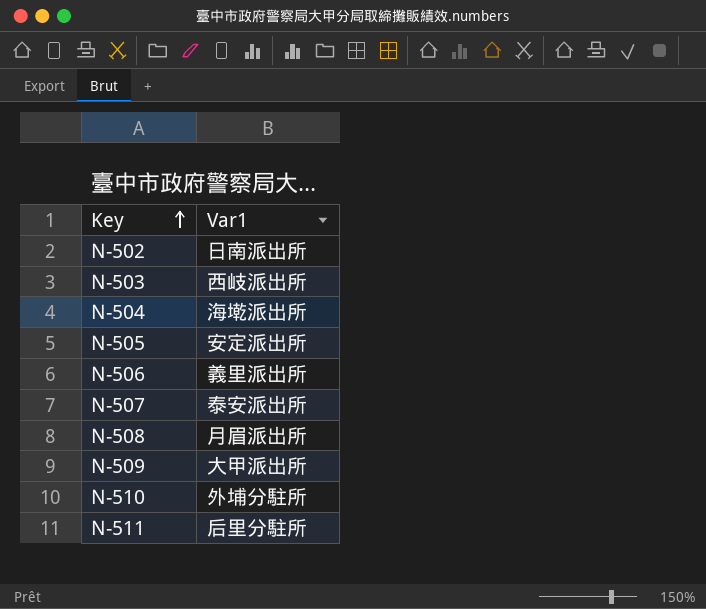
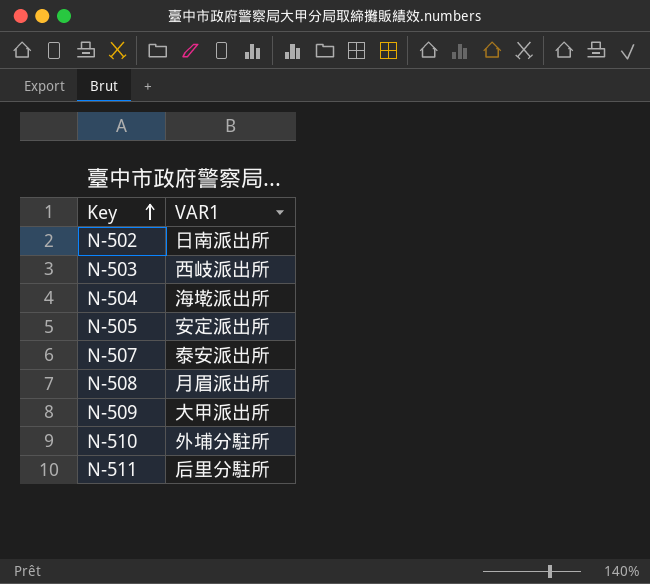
column name: Var1 -> VAR1
row N-506: 義里派出所 -> none

